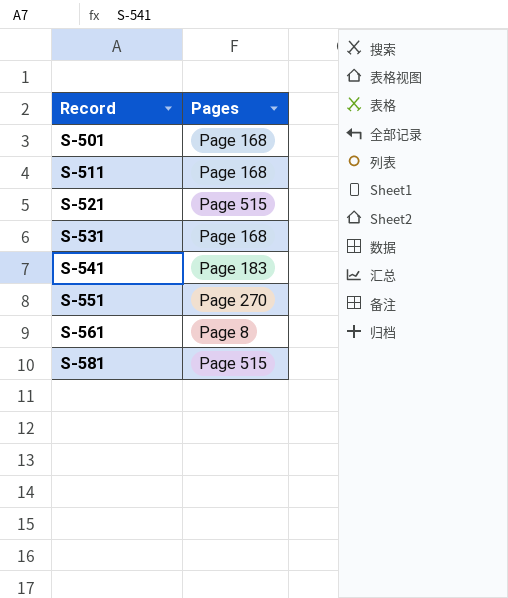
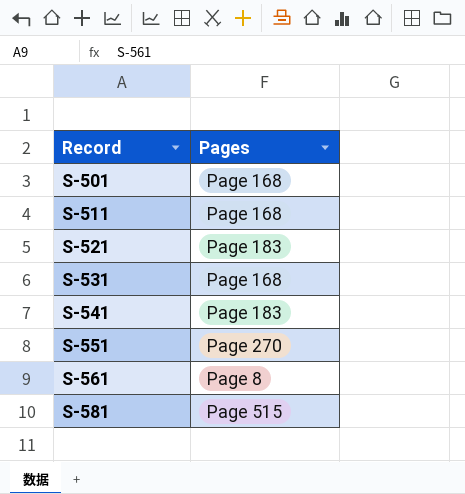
S-521 | Pages: Page 515 -> Page 183

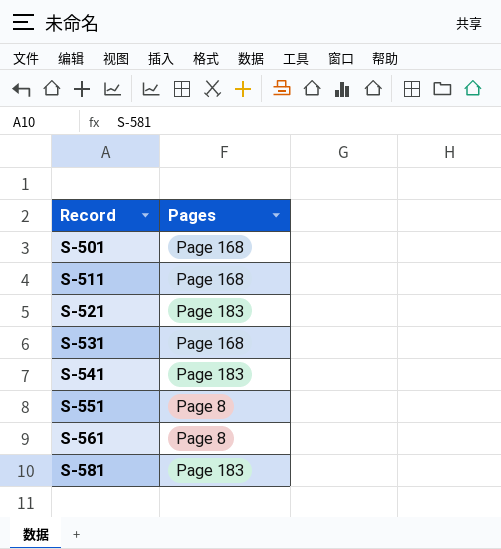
S-551 | Pages: Page 270 -> Page 8
S-581 | Pages: Page 515 -> Page 183

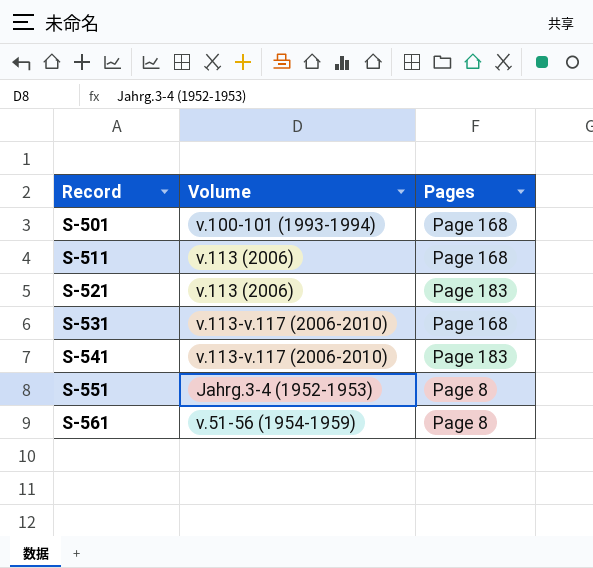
column Volume | position: none -> 2
row S-581: Page 183 -> none

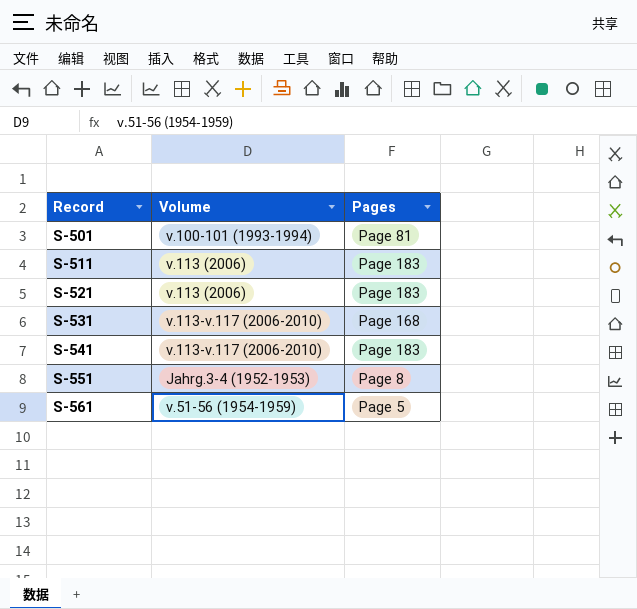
S-501 | Pages: Page 168 -> Page 81
S-511 | Pages: Page 168 -> Page 183
S-561 | Pages: Page 8 -> Page 5

